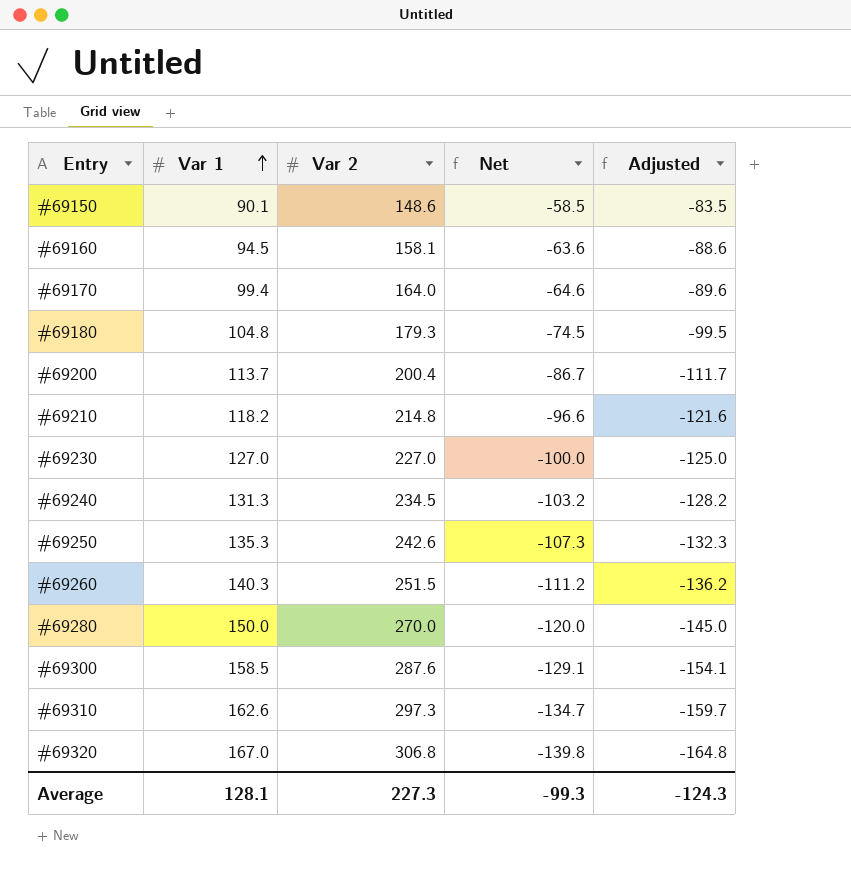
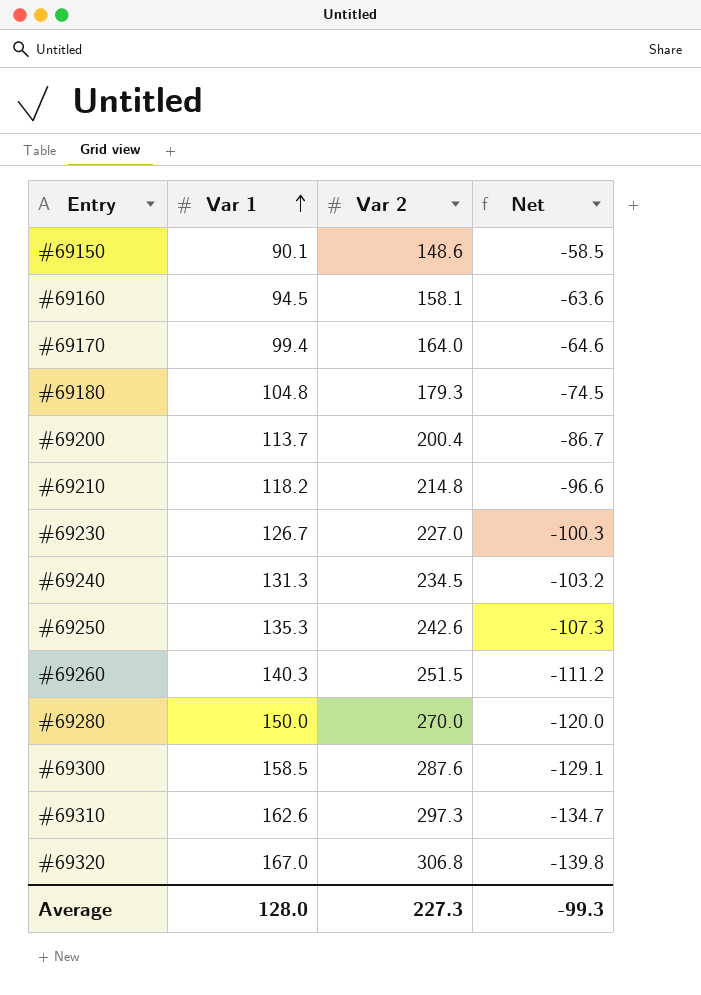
column Adjusted | formula: [Net] - 25 -> none
#69230 | Var 1: 127.0 -> 126.7
#69230 | Net: -100.0 -> -100.3
Average | Var 1: 128.1 -> 128.0

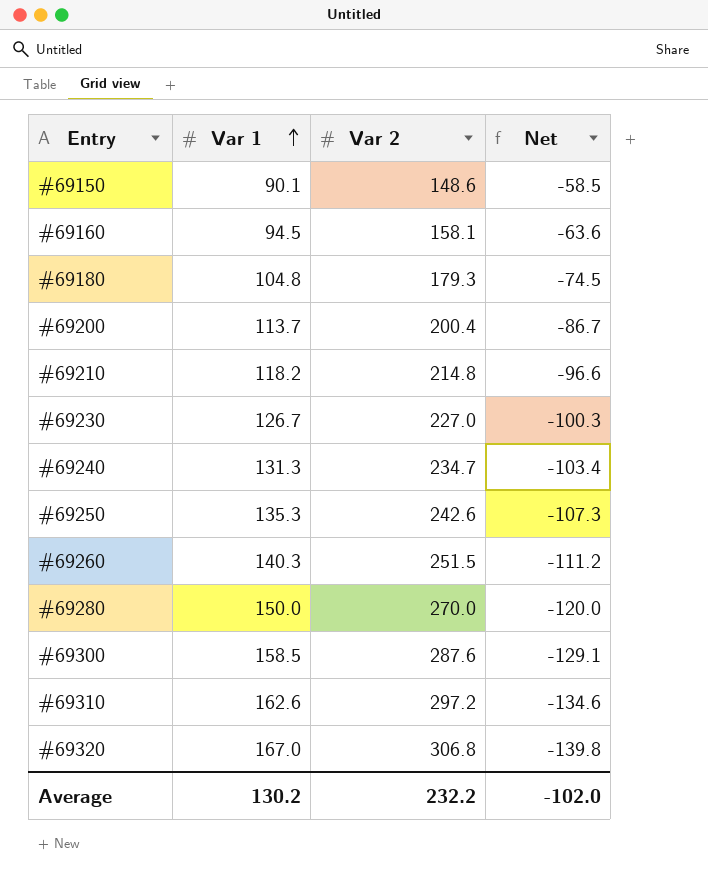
row #69170: 99.4 | 164.0 | -64.6 -> none
#69240 | Var 2: 234.5 -> 234.7
#69240 | Net: -103.2 -> -103.4
#69310 | Var 2: 297.3 -> 297.2
#69310 | Net: -134.7 -> -134.6
Average | Var 1: 128.0 -> 130.2
Average | Var 2: 227.3 -> 232.2
Average | Net: -99.3 -> -102.0

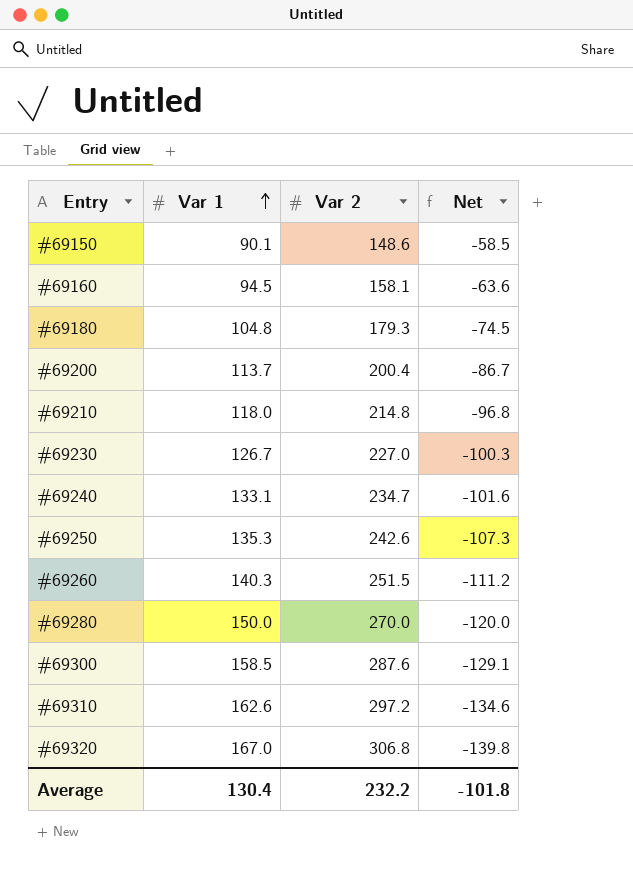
#69210 | Var 1: 118.2 -> 118.0
#69210 | Net: -96.6 -> -96.8
#69240 | Var 1: 131.3 -> 133.1
#69240 | Net: -103.4 -> -101.6
Average | Var 1: 130.2 -> 130.4
Average | Net: -102.0 -> -101.8

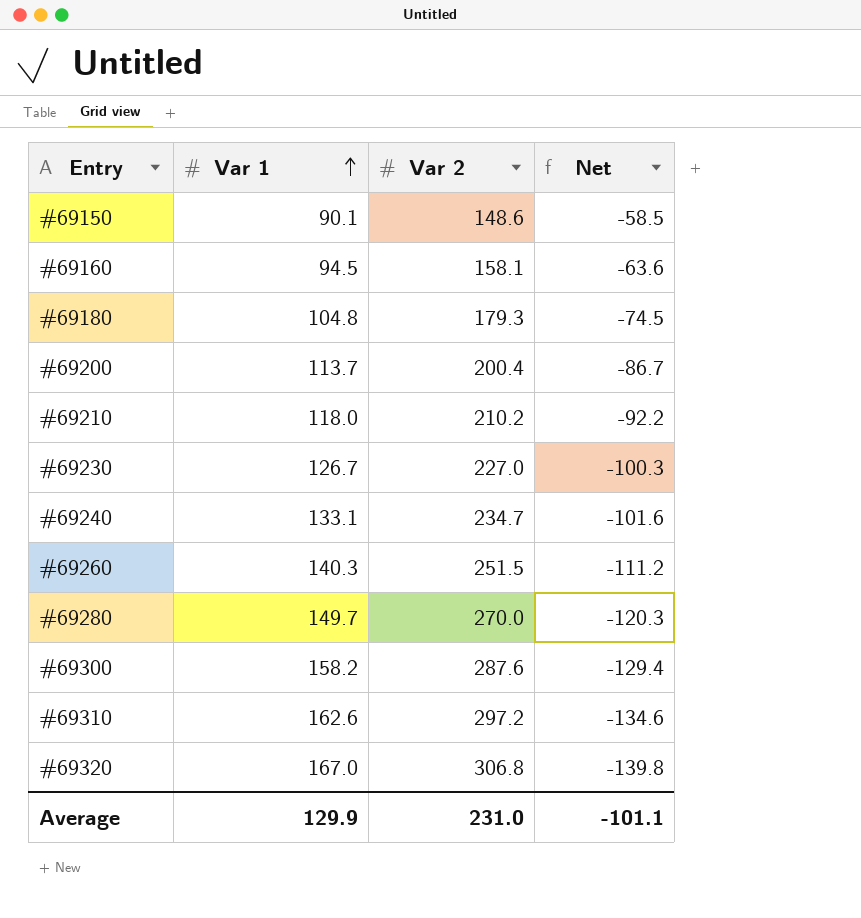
row #69250: 135.3 | 242.6 | -107.3 -> none
#69210 | Var 2: 214.8 -> 210.2
#69210 | Net: -96.8 -> -92.2
#69280 | Var 1: 150.0 -> 149.7
#69280 | Net: -120.0 -> -120.3
#69300 | Var 1: 158.5 -> 158.2
#69300 | Net: -129.1 -> -129.4
Average | Var 1: 130.4 -> 129.9
Average | Var 2: 232.2 -> 231.0
Average | Net: -101.8 -> -101.1

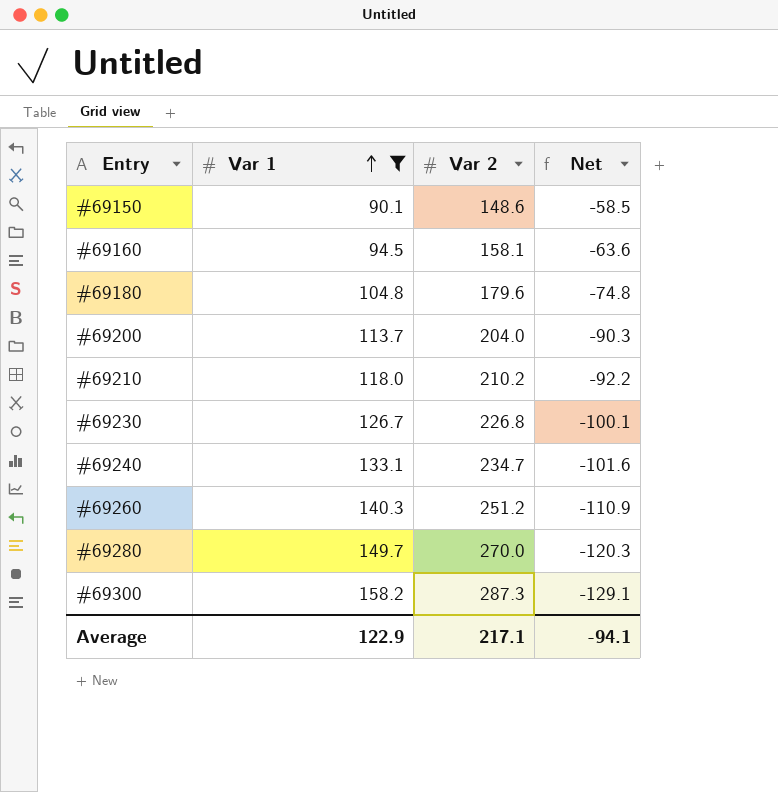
filter: none -> Var 1 <= 158.2
#69180 | Var 2: 179.3 -> 179.6
#69180 | Net: -74.5 -> -74.8
#69200 | Var 2: 200.4 -> 204.0
#69200 | Net: -86.7 -> -90.3
#69230 | Var 2: 227.0 -> 226.8
#69230 | Net: -100.3 -> -100.1
#69260 | Var 2: 251.5 -> 251.2
#69260 | Net: -111.2 -> -110.9
#69300 | Var 2: 287.6 -> 287.3
#69300 | Net: -129.4 -> -129.1
Average | Var 1: 129.9 -> 122.9
Average | Var 2: 231.0 -> 217.1
Average | Net: -101.1 -> -94.1

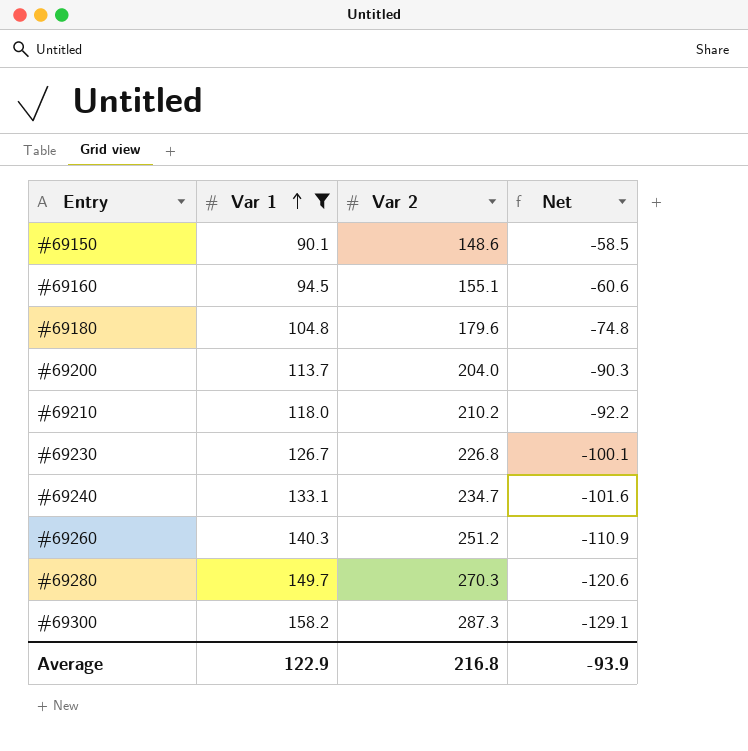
#69160 | Var 2: 158.1 -> 155.1
#69160 | Net: -63.6 -> -60.6
#69280 | Var 2: 270.0 -> 270.3
#69280 | Net: -120.3 -> -120.6
Average | Var 2: 217.1 -> 216.8
Average | Net: -94.1 -> -93.9

